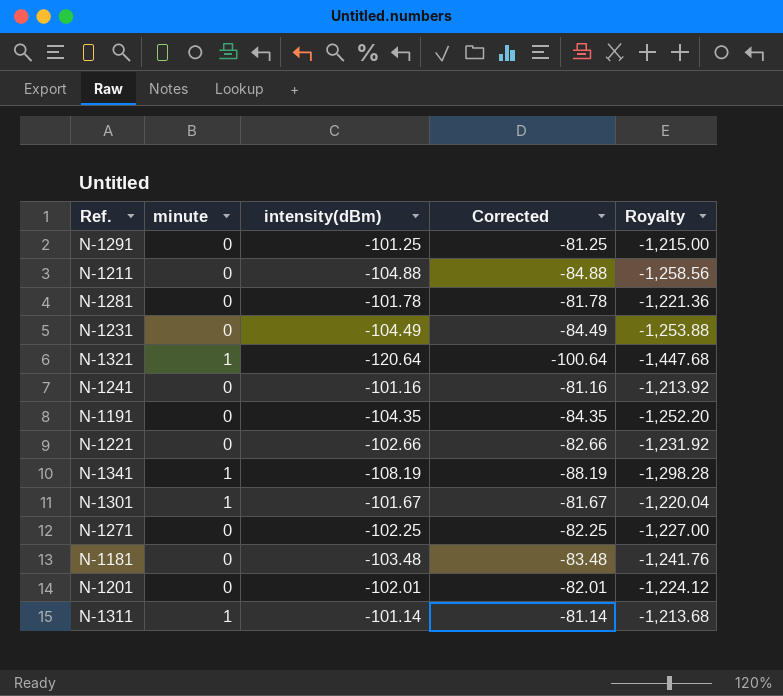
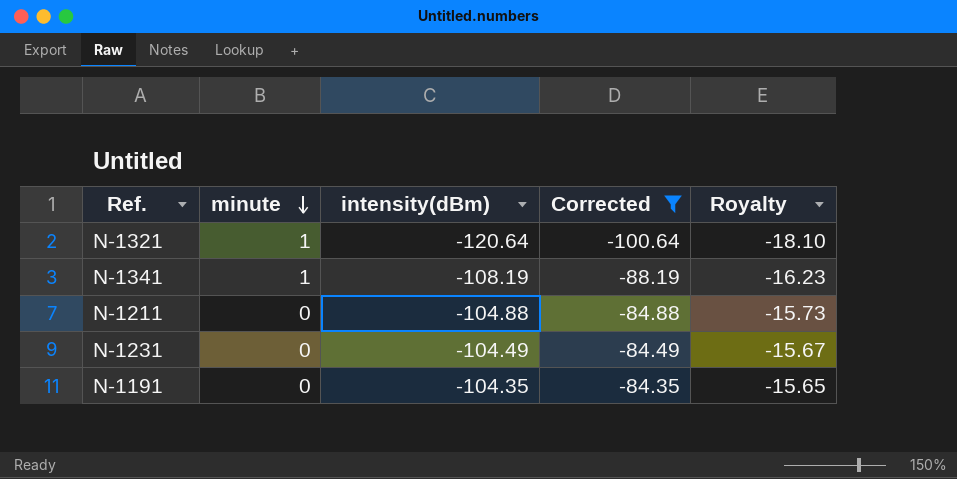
filter: none -> Corrected <= -84.35
row order: none -> minute descending
column Royalty | formula: [intensity(dBm)] * 12 -> [intensity(dBm)] * 0.15

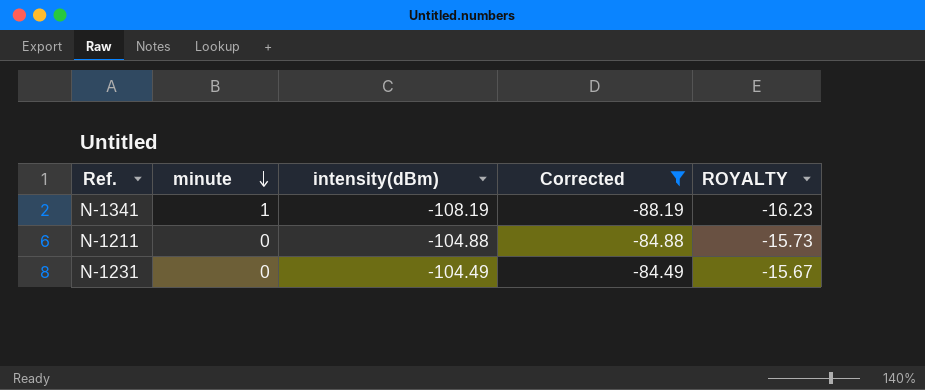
column name: Royalty -> ROYALTY
row N-1321: 1 | -120.64 | -100.64 | -18.10 -> none
row N-1191: 0 | -104.35 | -84.35 | -15.65 -> none

